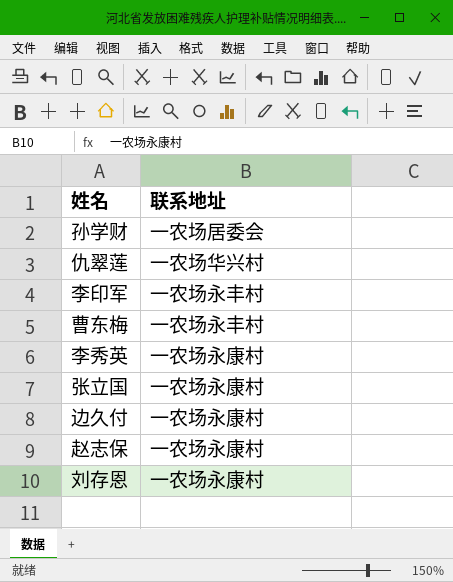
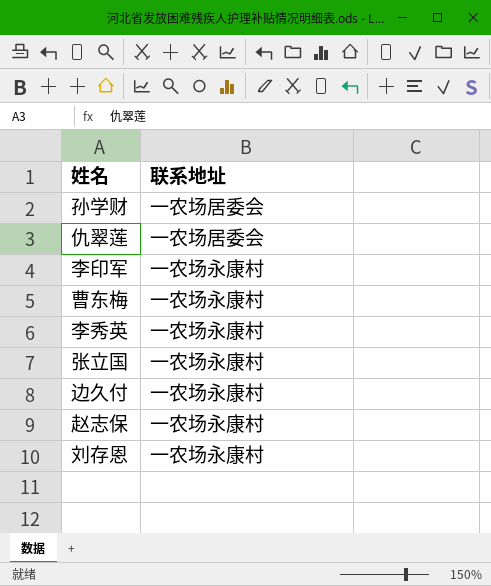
仇翠莲 | 联系地址: 一农场华兴村 -> 一农场居委会
李印军 | 联系地址: 一农场永丰村 -> 一农场永康村
曹东梅 | 联系地址: 一农场永丰村 -> 一农场永康村

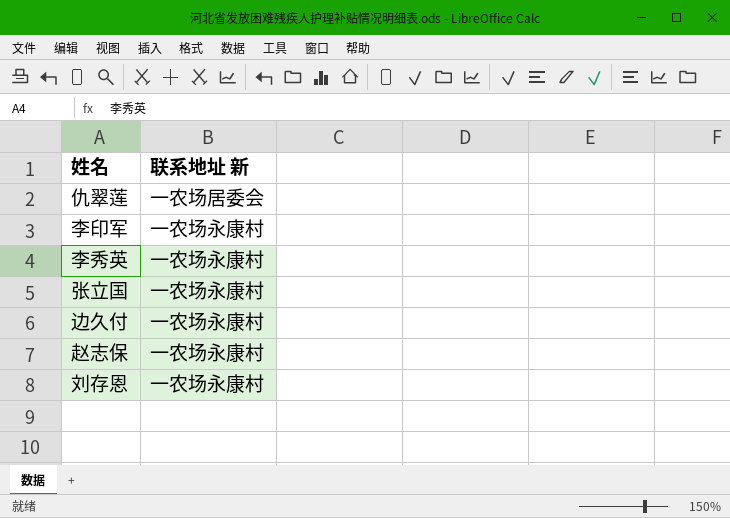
column name: 联系地址 -> 联系地址 新
row 孙学财: 一农场居委会 -> none
row 曹东梅: 一农场永康村 -> none

